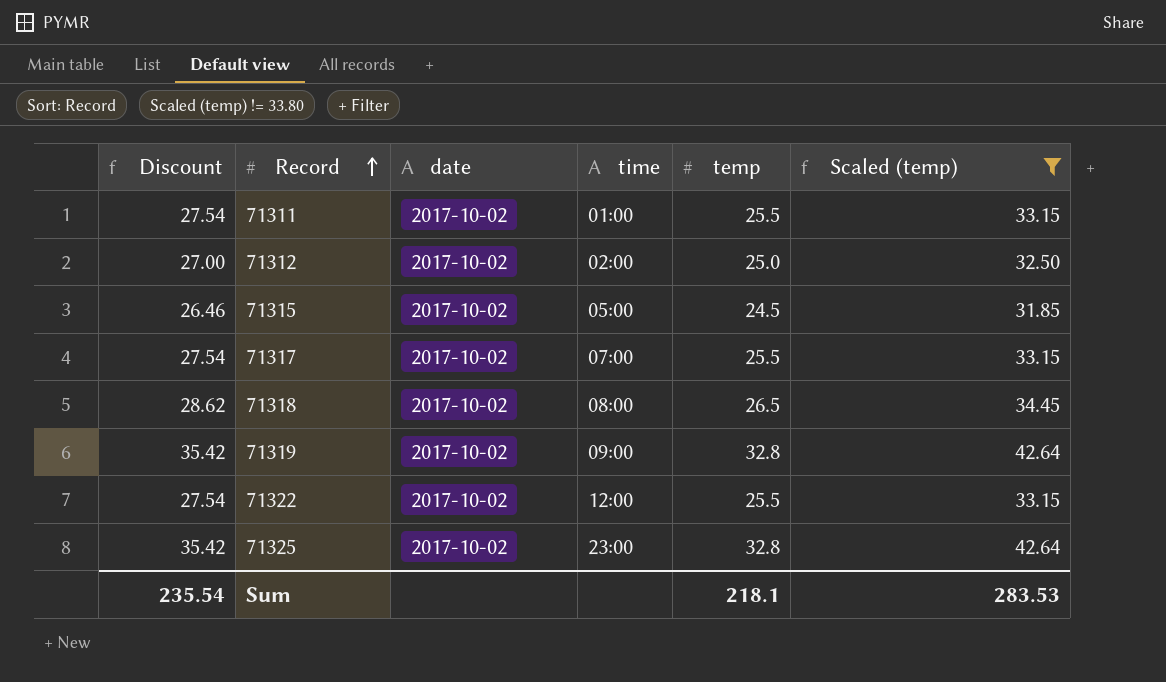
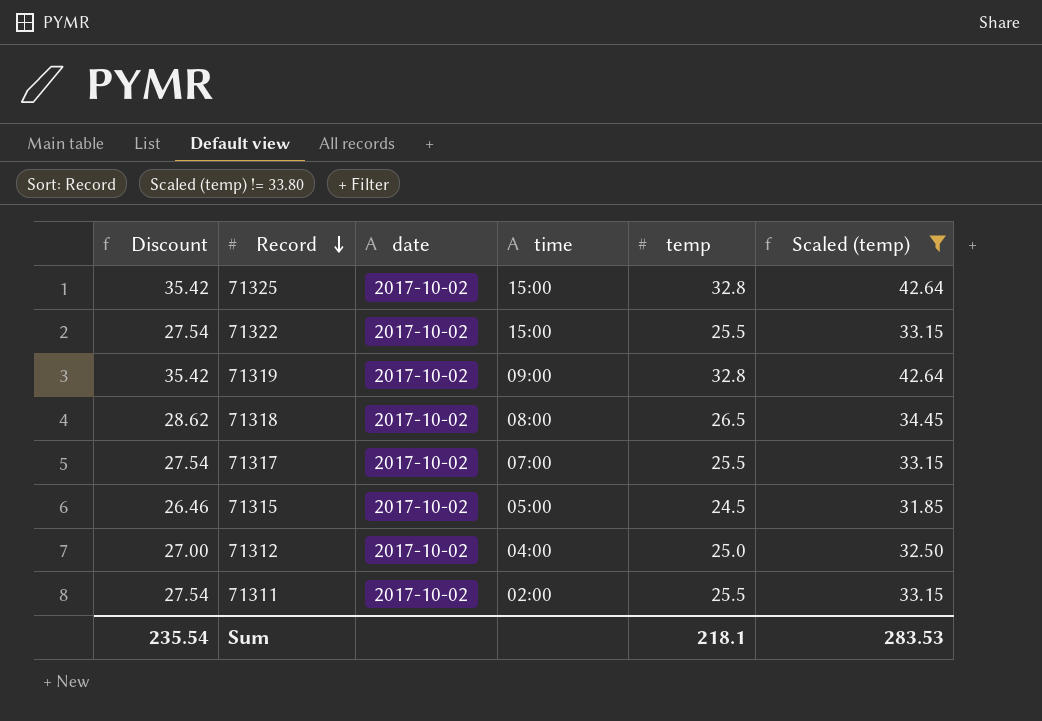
row order: Record ascending -> Record descending
71325 | time: 23:00 -> 15:00
71322 | time: 12:00 -> 15:00
71312 | time: 02:00 -> 04:00
71311 | time: 01:00 -> 02:00

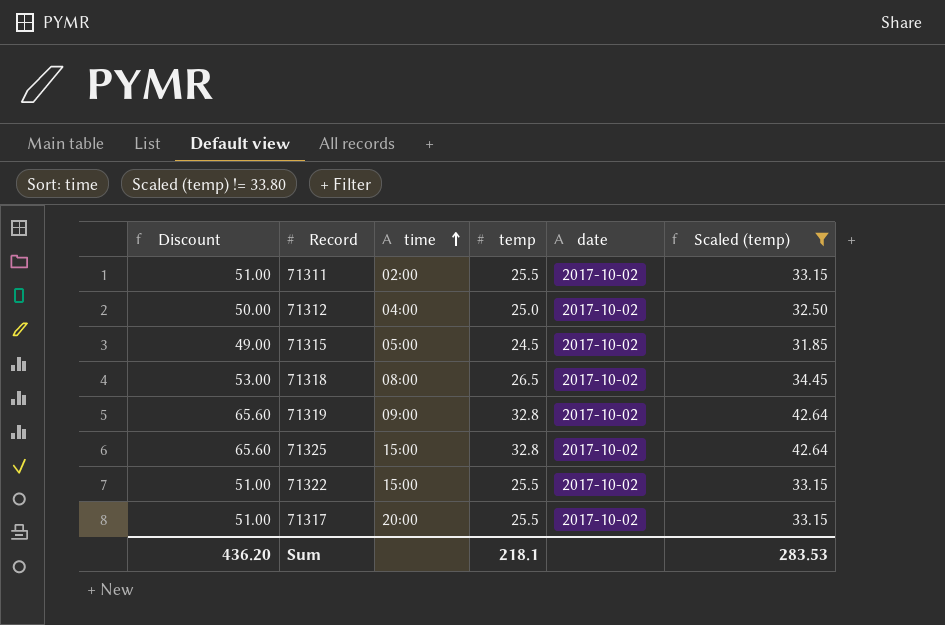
row order: Record descending -> time ascending
column Discount | formula: [temp] * 1.08 -> [temp] * 2
column date | position: 3 -> 5
71317 | time: 07:00 -> 20:00
Sum | Discount: 235.54 -> 436.20

